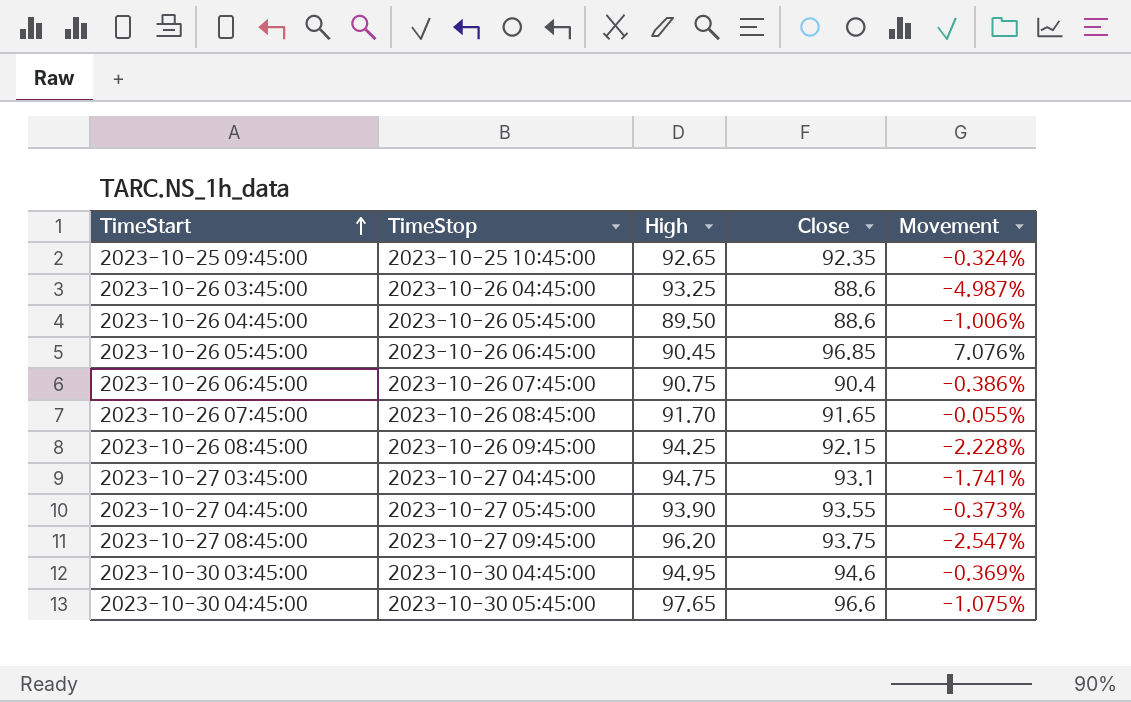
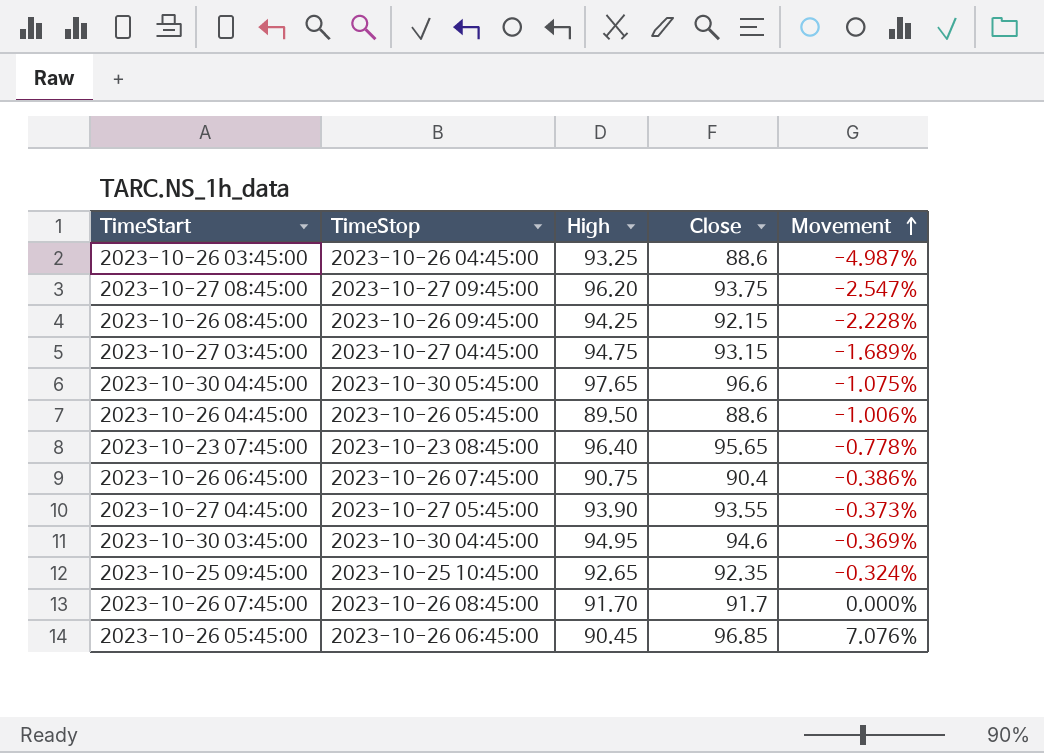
row order: TimeStart ascending -> Movement ascending
2023-10-27 03:45:00 | Close: 93.1 -> 93.15
2023-10-27 03:45:00 | Movement: -1.741% -> -1.689%
row 2023-10-23 07:45:00: none -> 2023-10-23 08:45:00 | 96.40 | 95.65 | -0.778%
2023-10-26 07:45:00 | Close: 91.65 -> 91.7
2023-10-26 07:45:00 | Movement: -0.055% -> 0.000%

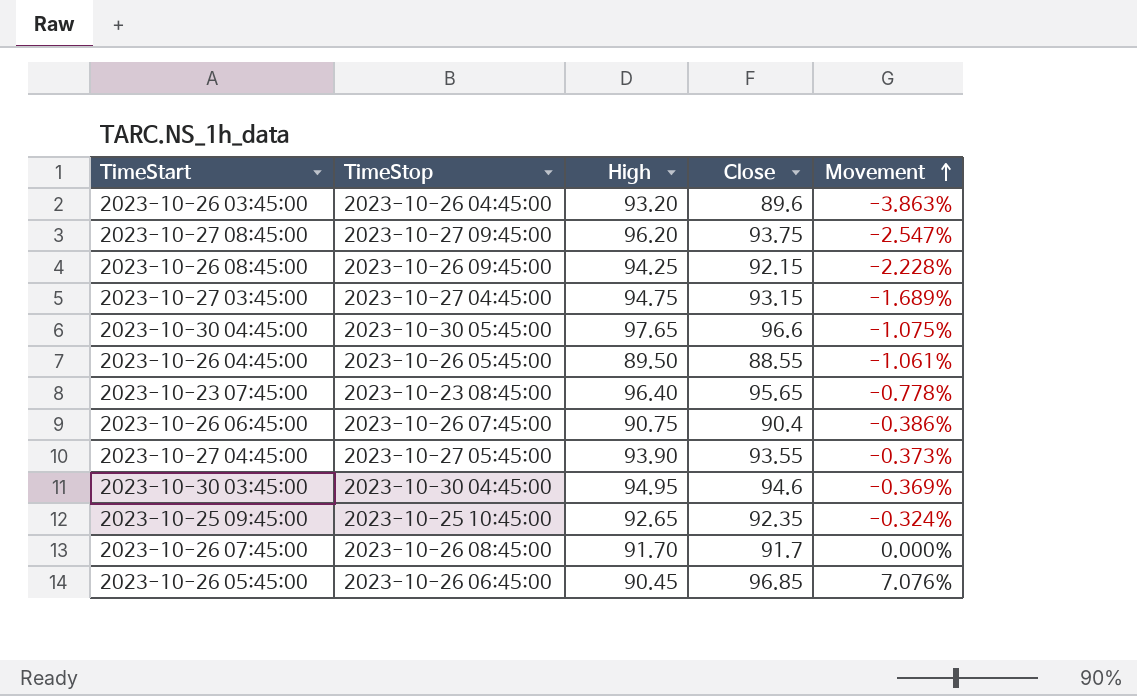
2023-10-26 03:45:00 | High: 93.25 -> 93.20
2023-10-26 03:45:00 | Close: 88.6 -> 89.6
2023-10-26 03:45:00 | Movement: -4.987% -> -3.863%
2023-10-26 04:45:00 | Close: 88.6 -> 88.55
2023-10-26 04:45:00 | Movement: -1.006% -> -1.061%

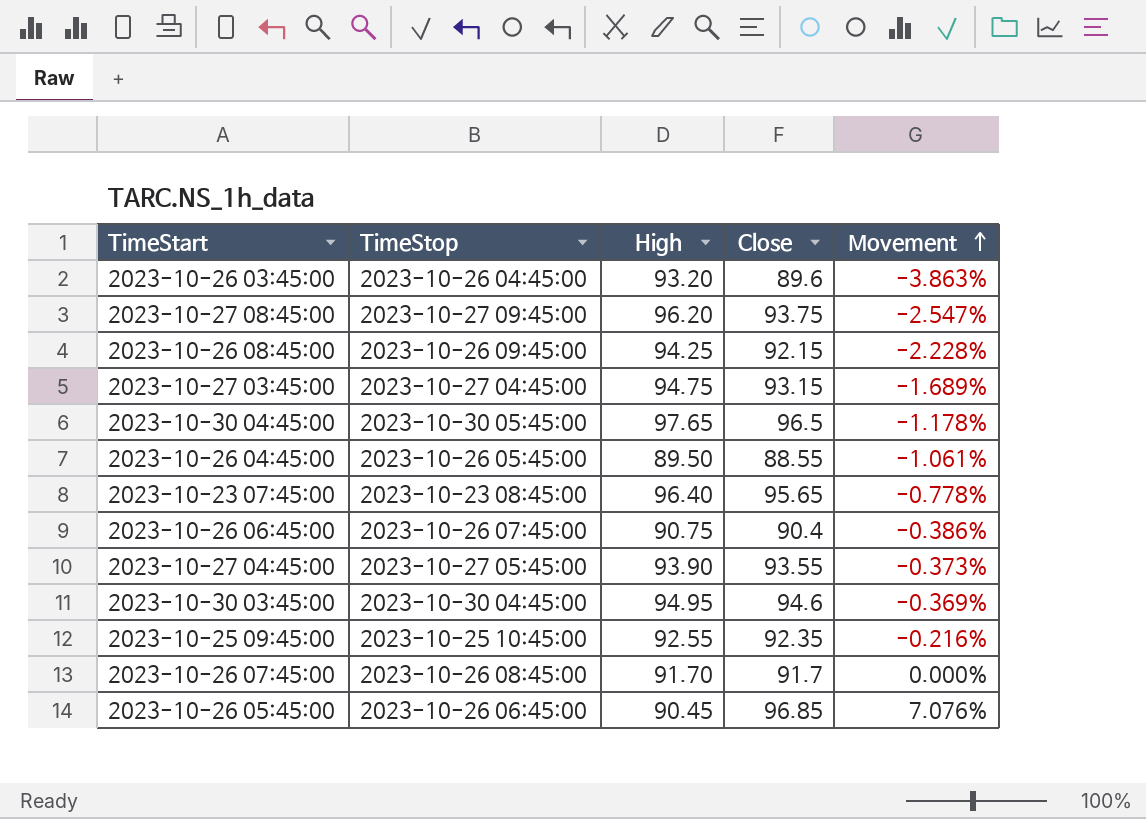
2023-10-30 04:45:00 | Close: 96.6 -> 96.5
2023-10-30 04:45:00 | Movement: -1.075% -> -1.178%
2023-10-25 09:45:00 | High: 92.65 -> 92.55
2023-10-25 09:45:00 | Movement: -0.324% -> -0.216%

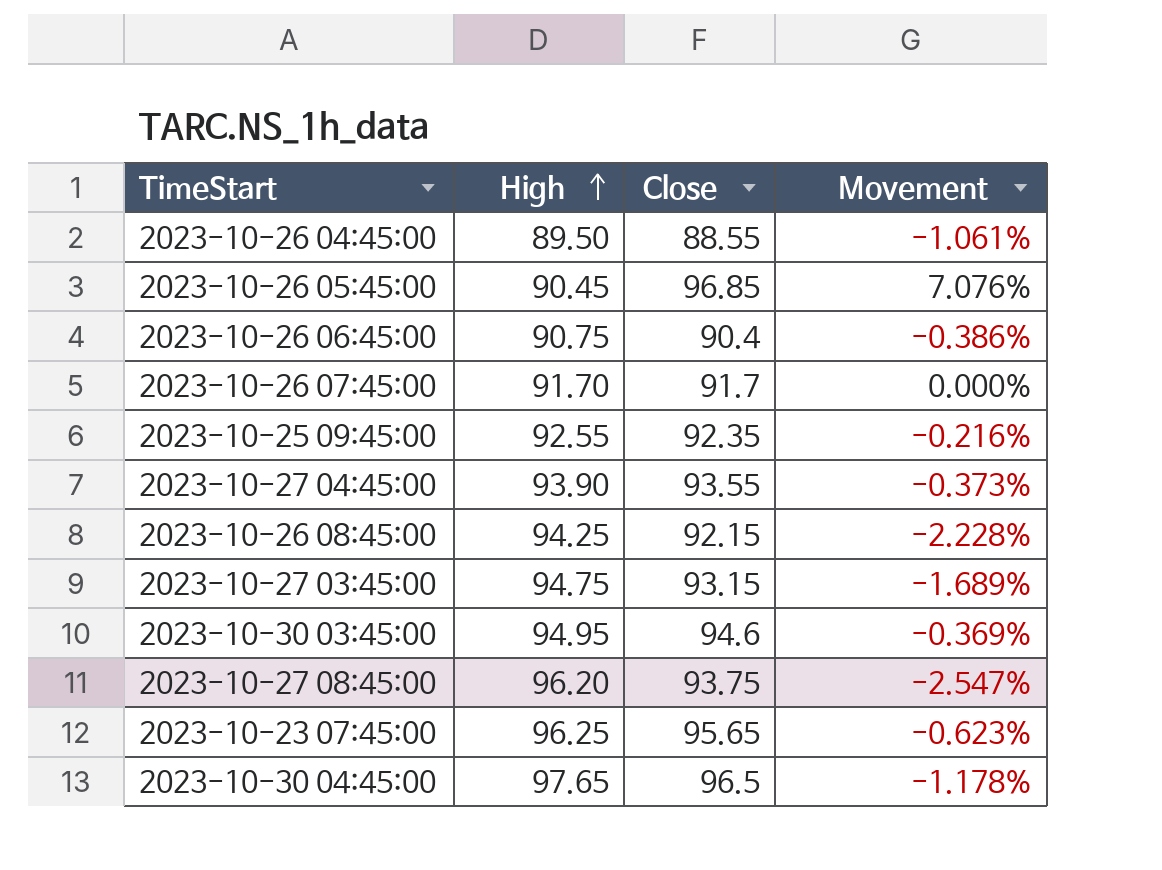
row order: Movement ascending -> High ascending
column TimeStop | position: 2 -> none
row 2023-10-26 03:45:00: 2023-10-26 04:45:00 | 93.20 | 89.6 | -3.863% -> none
2023-10-23 07:45:00 | High: 96.40 -> 96.25
2023-10-23 07:45:00 | Movement: -0.778% -> -0.623%

